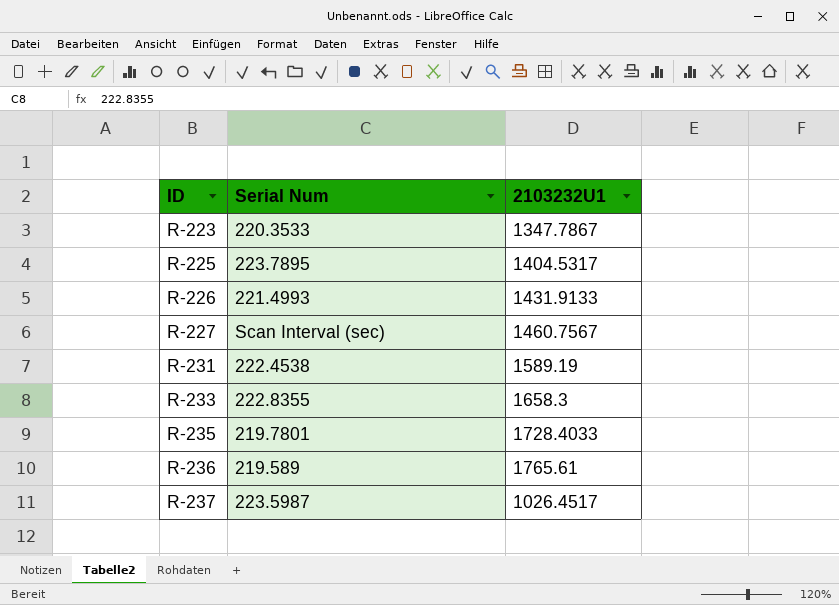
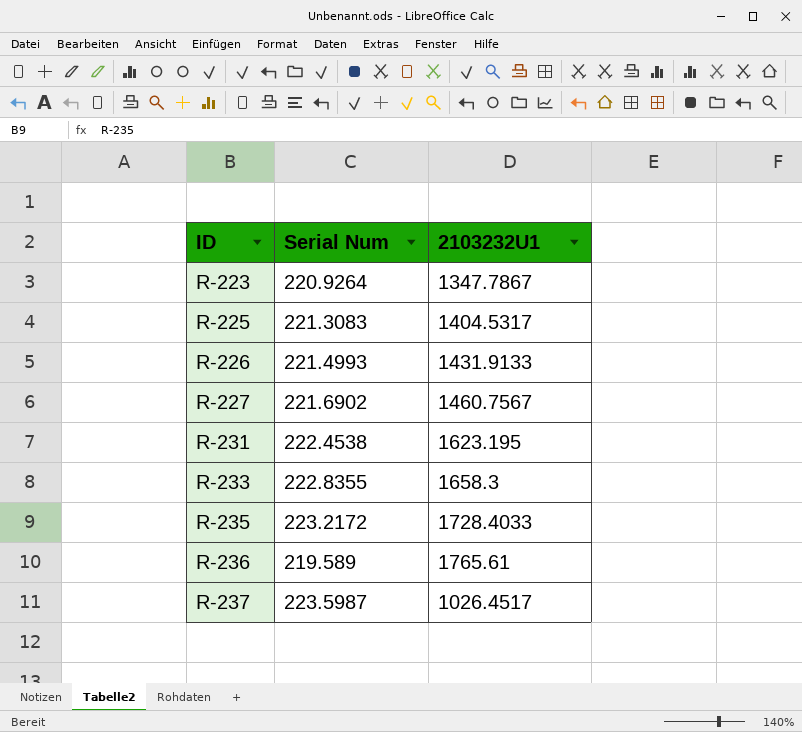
R-223 | Serial Num: 220.3533 -> 220.9264
R-225 | Serial Num: 223.7895 -> 221.3083
R-227 | Serial Num: Scan Interval (sec) -> 221.6902
R-231 | 2103232U1: 1589.19 -> 1623.195
R-235 | Serial Num: 219.7801 -> 223.2172

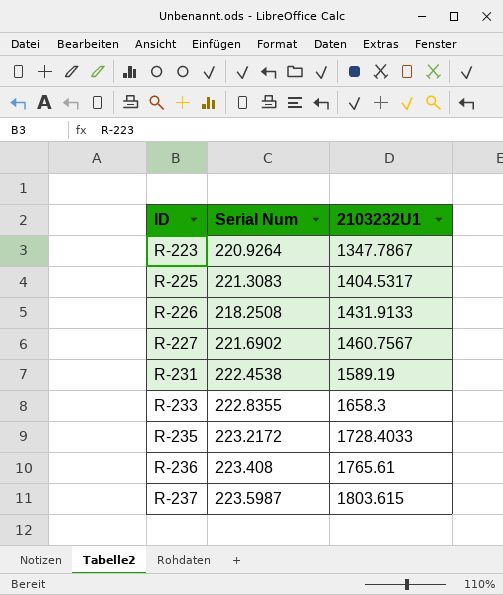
R-226 | Serial Num: 221.4993 -> 218.2508
R-231 | 2103232U1: 1623.195 -> 1589.19
R-236 | Serial Num: 219.589 -> 223.408
R-237 | 2103232U1: 1026.4517 -> 1803.615

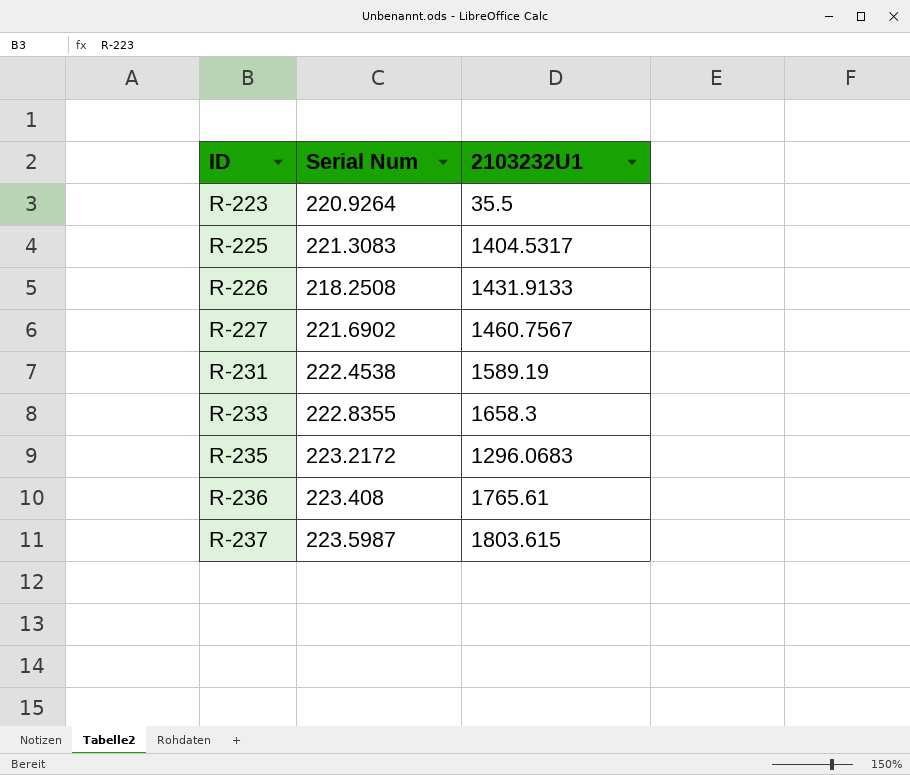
R-223 | 2103232U1: 1347.7867 -> 35.5
R-235 | 2103232U1: 1728.4033 -> 1296.0683

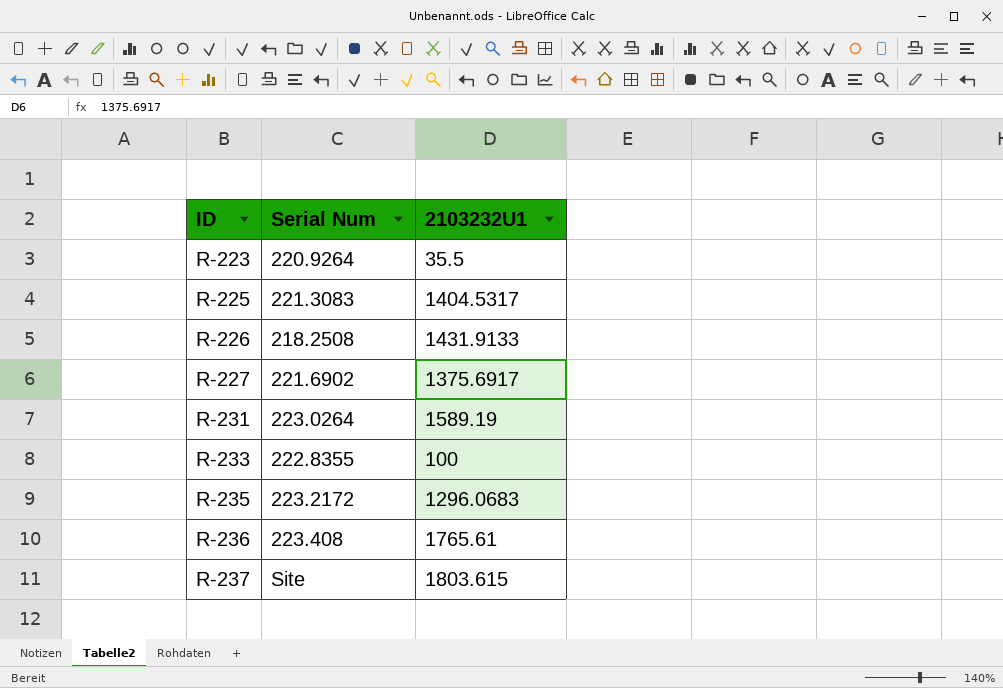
R-227 | 2103232U1: 1460.7567 -> 1375.6917
R-231 | Serial Num: 222.4538 -> 223.0264
R-233 | 2103232U1: 1658.3 -> 100
R-237 | Serial Num: 223.5987 -> Site

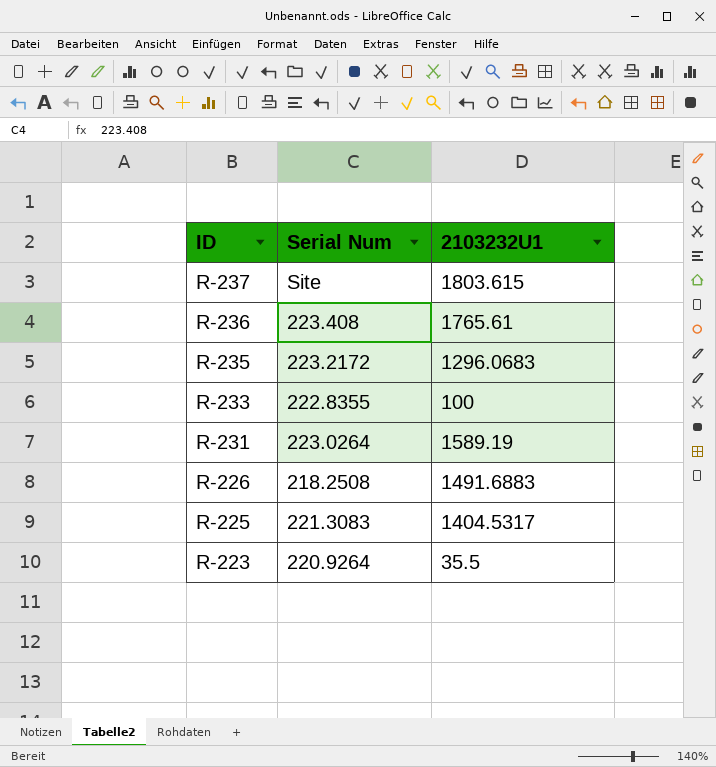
row order: ID ascending -> ID descending
row R-227: 221.6902 | 1375.6917 -> none
R-226 | 2103232U1: 1431.9133 -> 1491.6883

